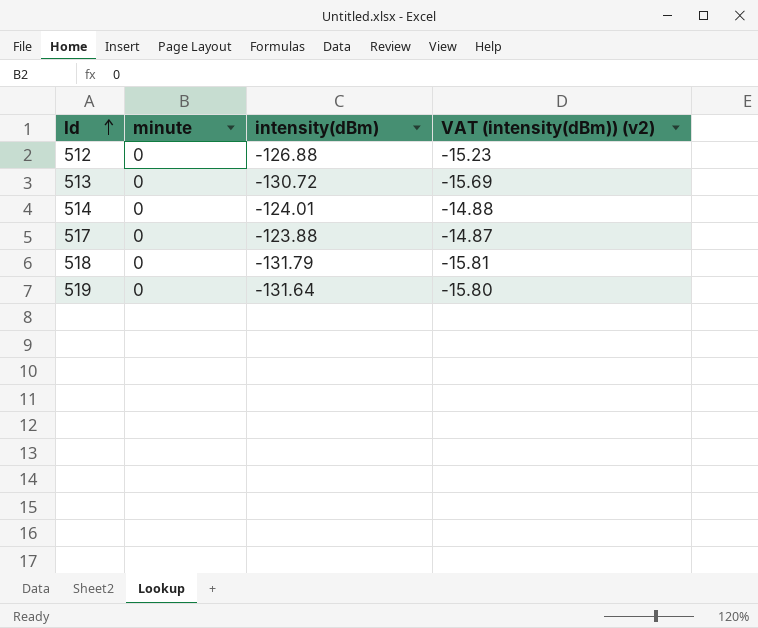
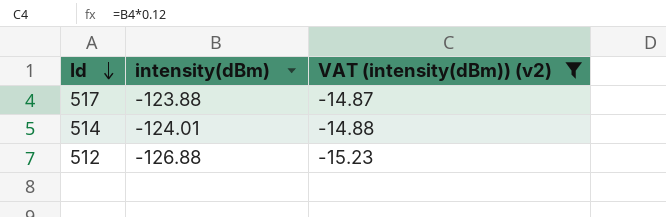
filter: none -> VAT (intensity(dBm)) (v2) >= -15.23
row order: Id ascending -> Id descending
column minute | position: 2 -> none

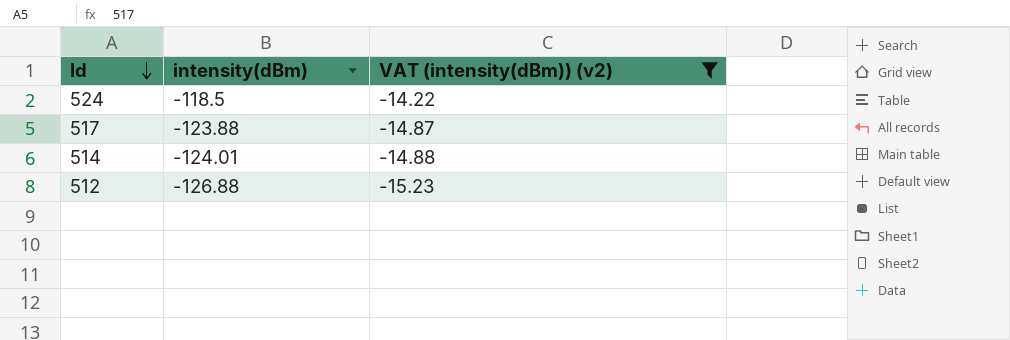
row 524: none -> -118.5 | -14.22

